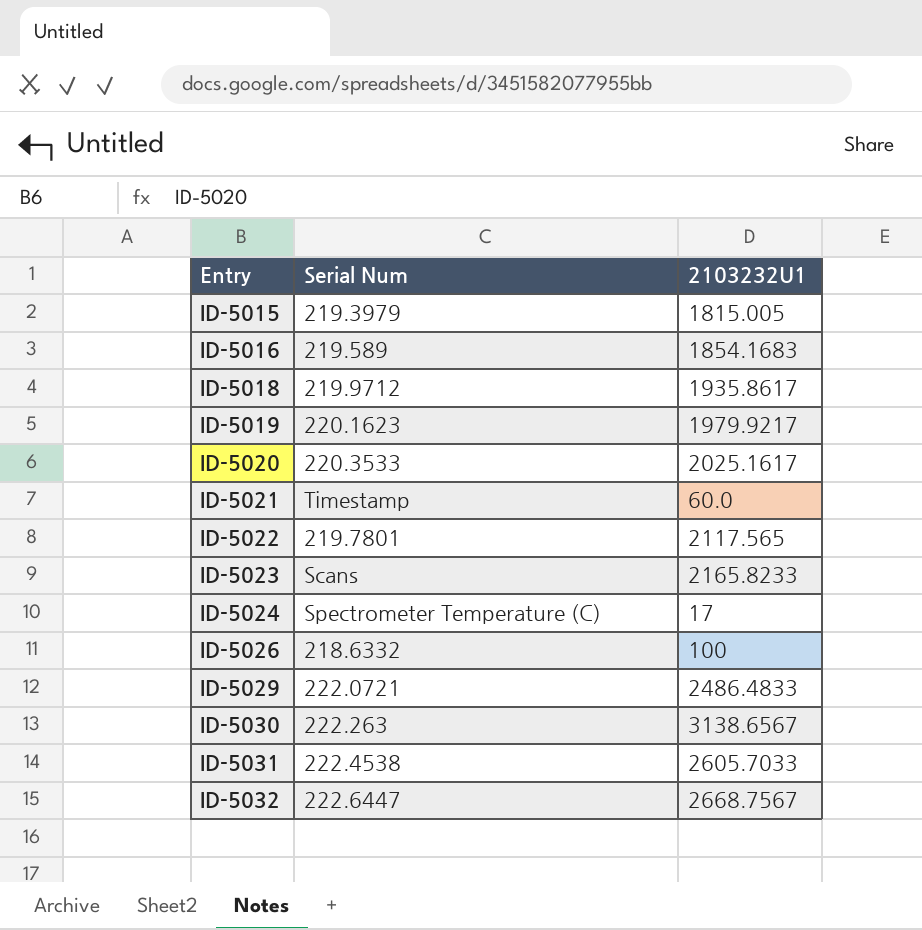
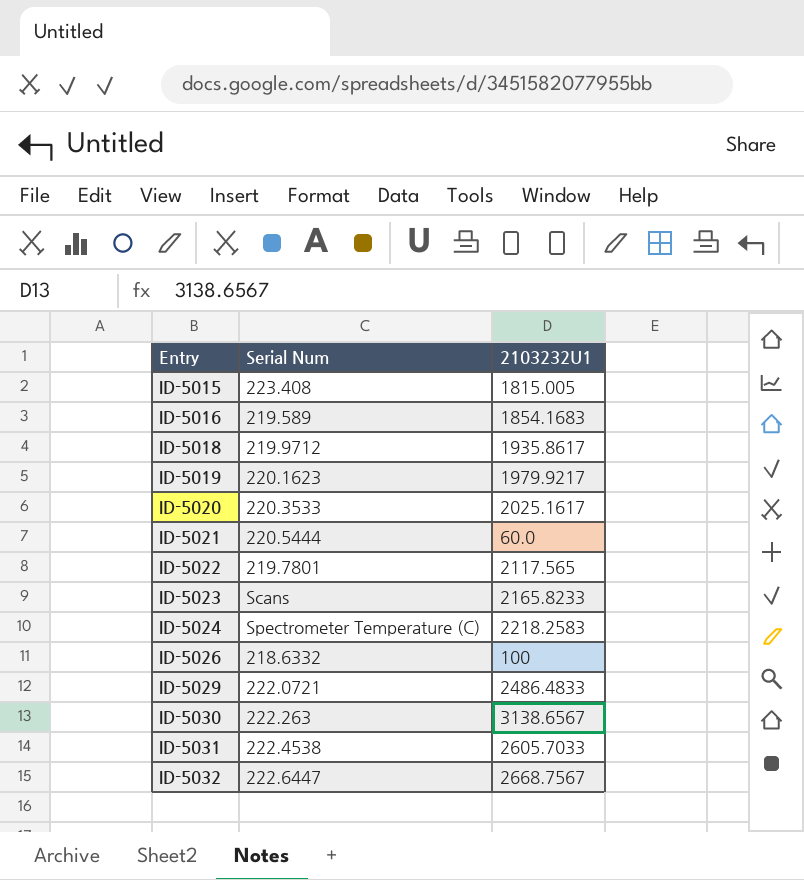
ID-5015 | Serial Num: 219.3979 -> 223.408
ID-5021 | Serial Num: Timestamp -> 220.5444
ID-5024 | 2103232U1: 17 -> 2218.2583

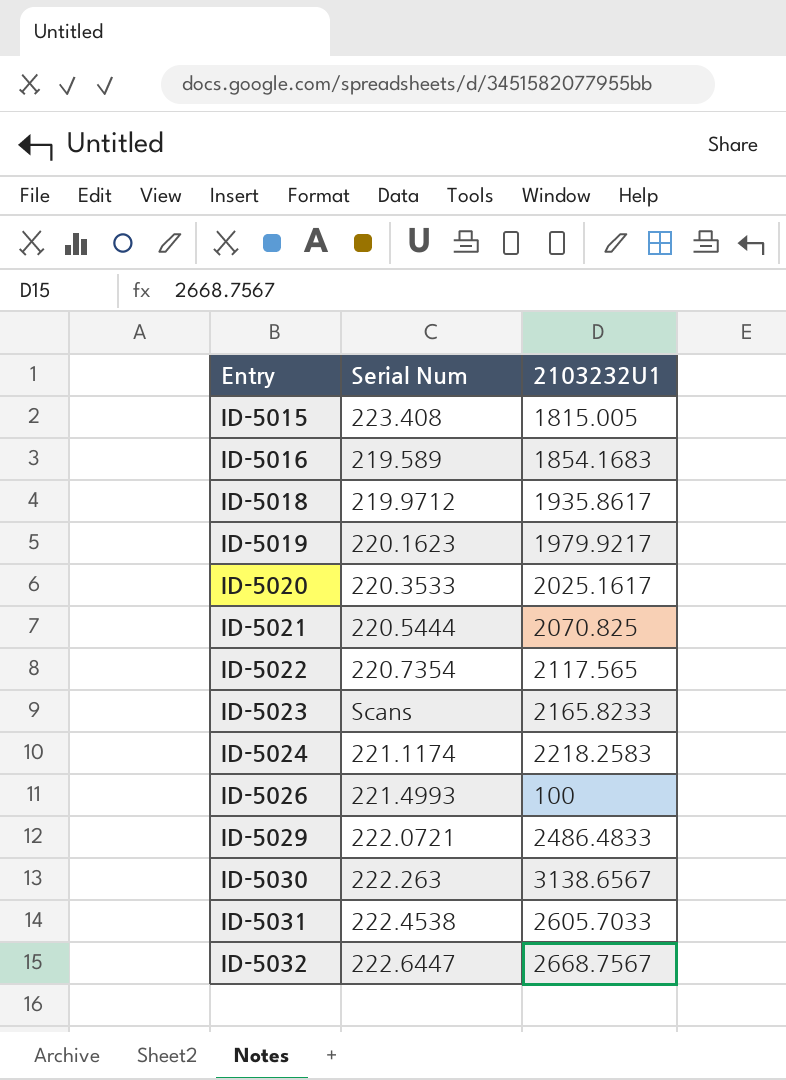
ID-5021 | 2103232U1: 60.0 -> 2070.825
ID-5022 | Serial Num: 219.7801 -> 220.7354
ID-5024 | Serial Num: Spectrometer Temperature (C) -> 221.1174
ID-5026 | Serial Num: 218.6332 -> 221.4993

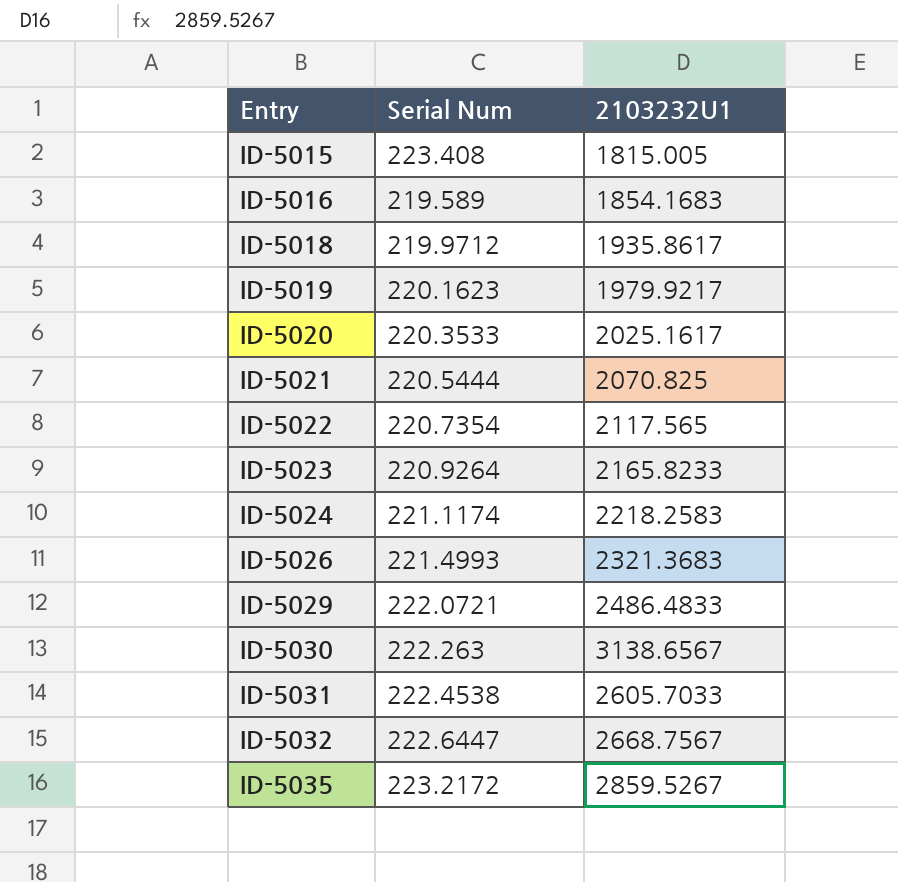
ID-5023 | Serial Num: Scans -> 220.9264
ID-5026 | 2103232U1: 100 -> 2321.3683
row ID-5035: none -> 223.2172 | 2859.5267

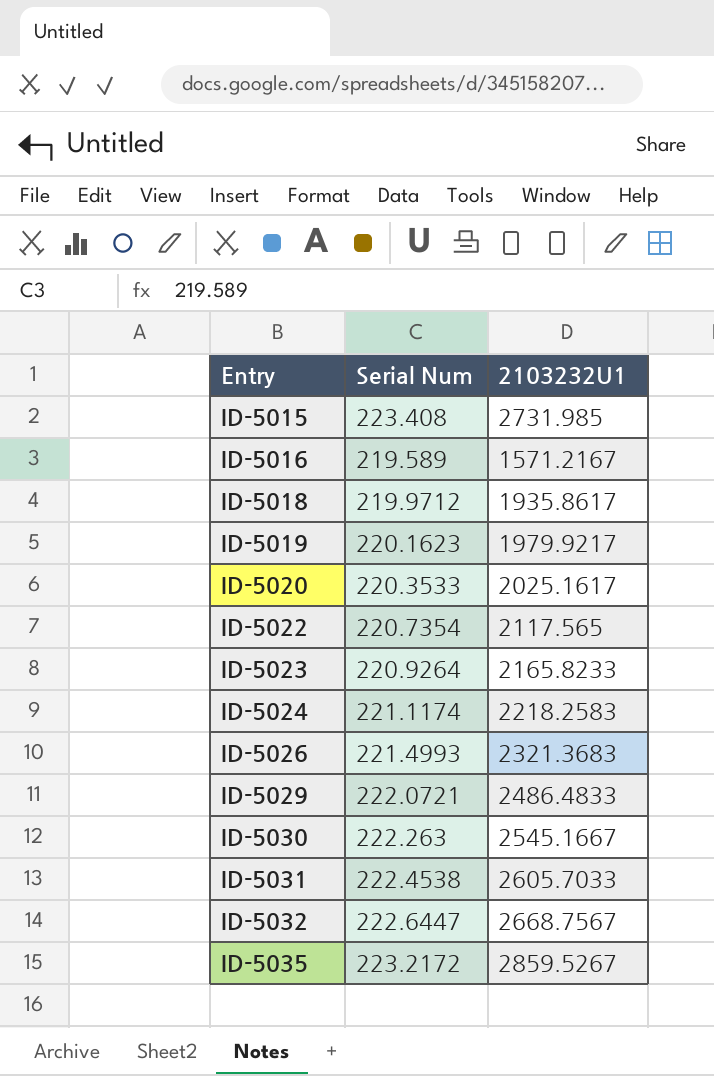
row ID-5021: 220.5444 | 2070.825 -> none
ID-5015 | 2103232U1: 1815.005 -> 2731.985
ID-5016 | 2103232U1: 1854.1683 -> 1571.2167
ID-5030 | 2103232U1: 3138.6567 -> 2545.1667

